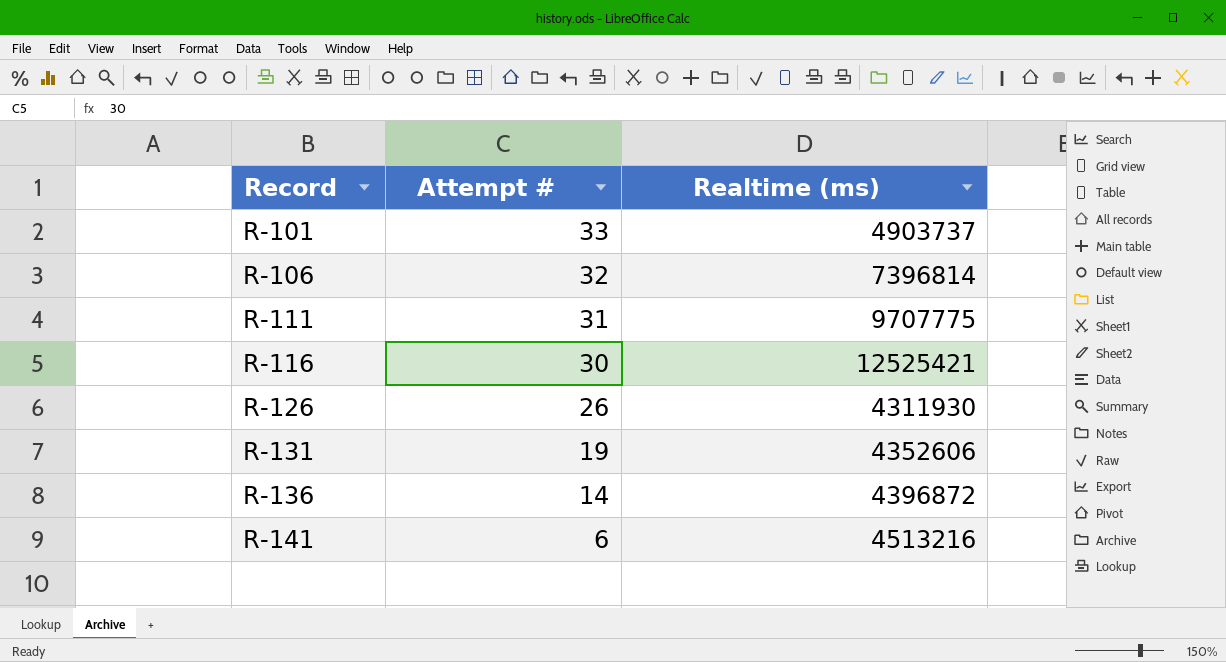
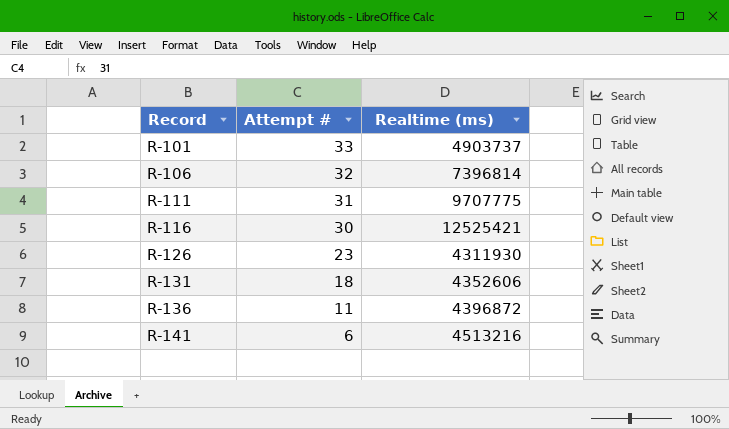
R-126 | Attempt #: 26 -> 23
R-131 | Attempt #: 19 -> 18
R-136 | Attempt #: 14 -> 11

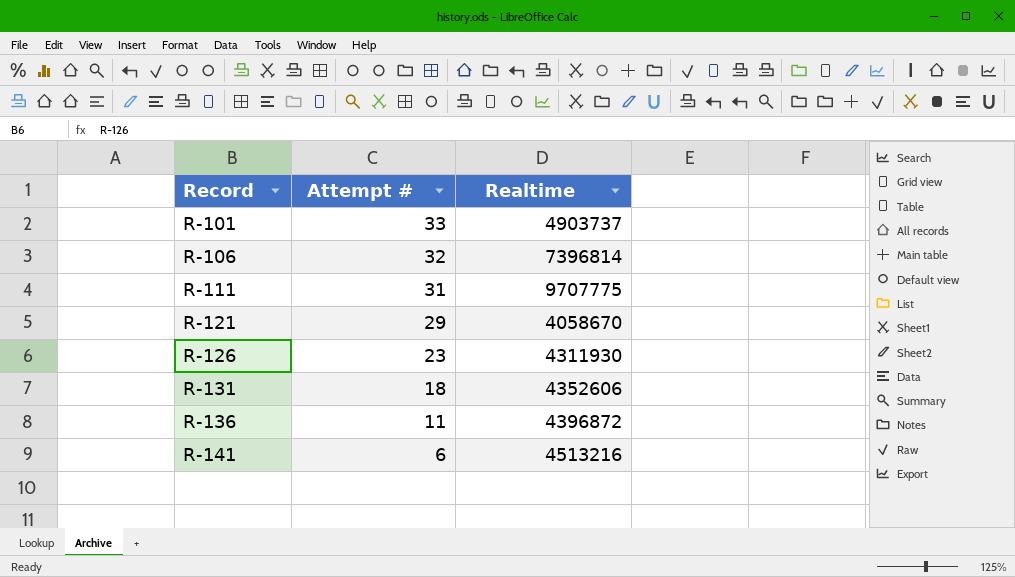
column name: Realtime (ms) -> Realtime
row R-116: 30 | 12525421 -> none
row R-121: none -> 29 | 4058670

